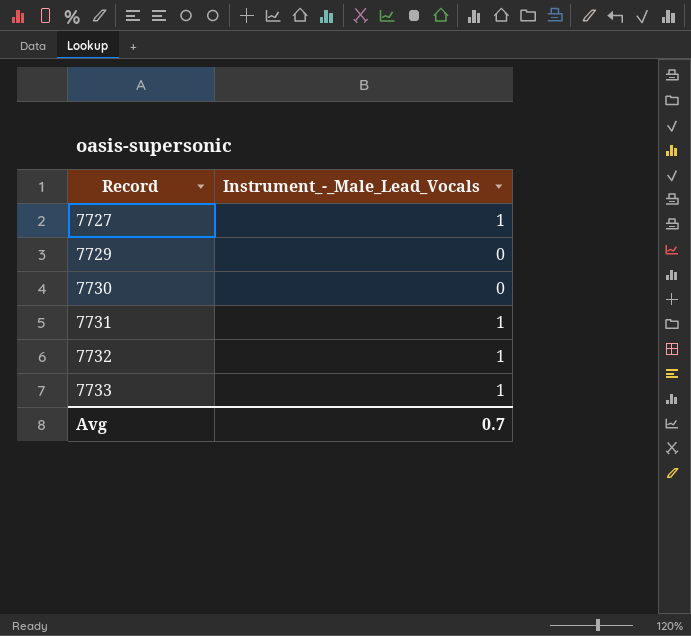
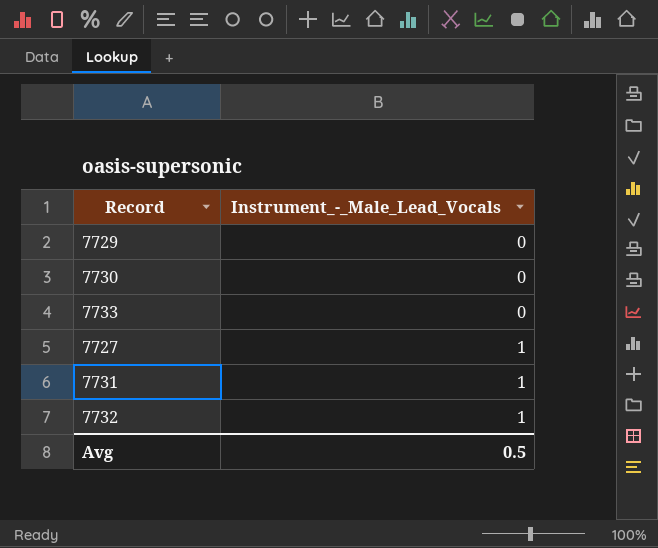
row order: Record ascending -> Instrument_-_Male_Lead_Vocals ascending
7733 | Instrument_-_Male_Lead_Vocals: 1 -> 0
Avg | Instrument_-_Male_Lead_Vocals: 0.7 -> 0.5

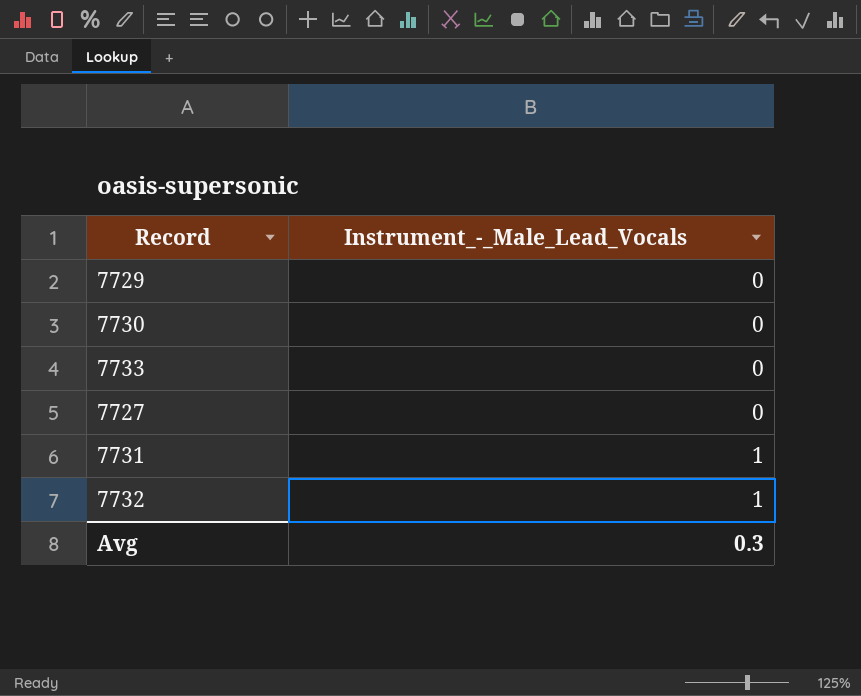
7727 | Instrument_-_Male_Lead_Vocals: 1 -> 0
Avg | Instrument_-_Male_Lead_Vocals: 0.5 -> 0.3

